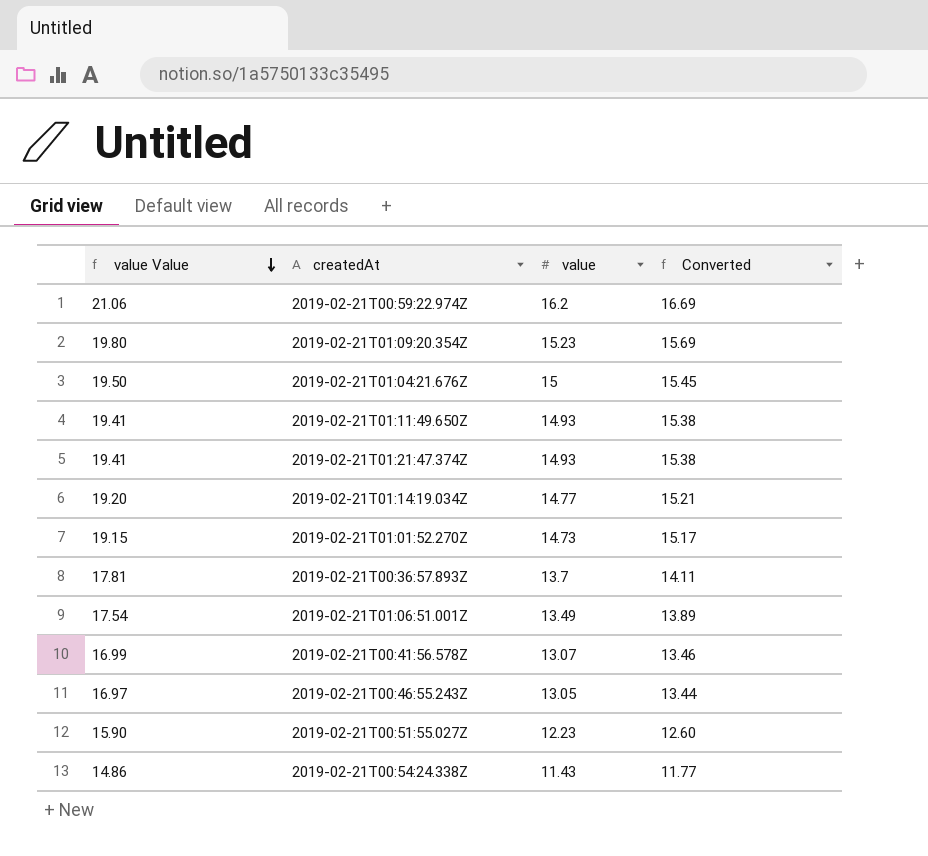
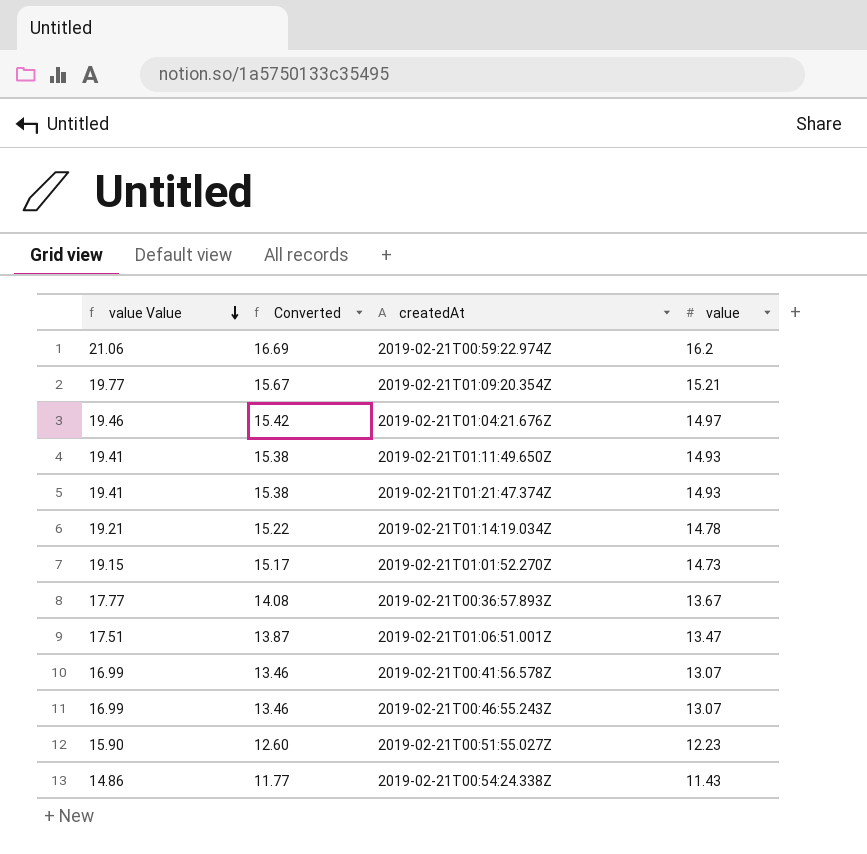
column Converted | position: 4 -> 2
2019-02-21T01:09:20.354Z | value Value: 19.80 -> 19.77
2019-02-21T01:09:20.354Z | Converted: 15.69 -> 15.67
2019-02-21T01:09:20.354Z | value: 15.23 -> 15.21
2019-02-21T01:04:21.676Z | value Value: 19.50 -> 19.46
2019-02-21T01:04:21.676Z | Converted: 15.45 -> 15.42
2019-02-21T01:04:21.676Z | value: 15 -> 14.97
2019-02-21T01:14:19.034Z | value Value: 19.20 -> 19.21
2019-02-21T01:14:19.034Z | Converted: 15.21 -> 15.22
2019-02-21T01:14:19.034Z | value: 14.77 -> 14.78
2019-02-21T00:36:57.893Z | value Value: 17.81 -> 17.77
2019-02-21T00:36:57.893Z | Converted: 14.11 -> 14.08
2019-02-21T00:36:57.893Z | value: 13.7 -> 13.67
2019-02-21T01:06:51.001Z | value Value: 17.54 -> 17.51
2019-02-21T01:06:51.001Z | Converted: 13.89 -> 13.87
2019-02-21T01:06:51.001Z | value: 13.49 -> 13.47
2019-02-21T00:46:55.243Z | value Value: 16.97 -> 16.99
2019-02-21T00:46:55.243Z | Converted: 13.44 -> 13.46
2019-02-21T00:46:55.243Z | value: 13.05 -> 13.07

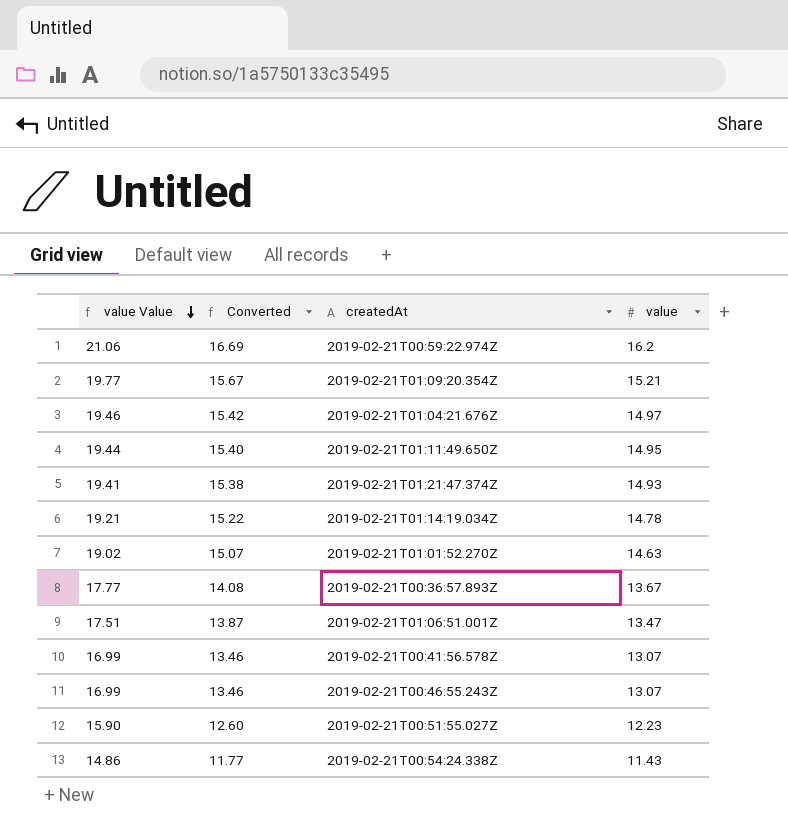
2019-02-21T01:11:49.650Z | value Value: 19.41 -> 19.44
2019-02-21T01:11:49.650Z | Converted: 15.38 -> 15.40
2019-02-21T01:11:49.650Z | value: 14.93 -> 14.95
2019-02-21T01:01:52.270Z | value Value: 19.15 -> 19.02
2019-02-21T01:01:52.270Z | Converted: 15.17 -> 15.07
2019-02-21T01:01:52.270Z | value: 14.73 -> 14.63

